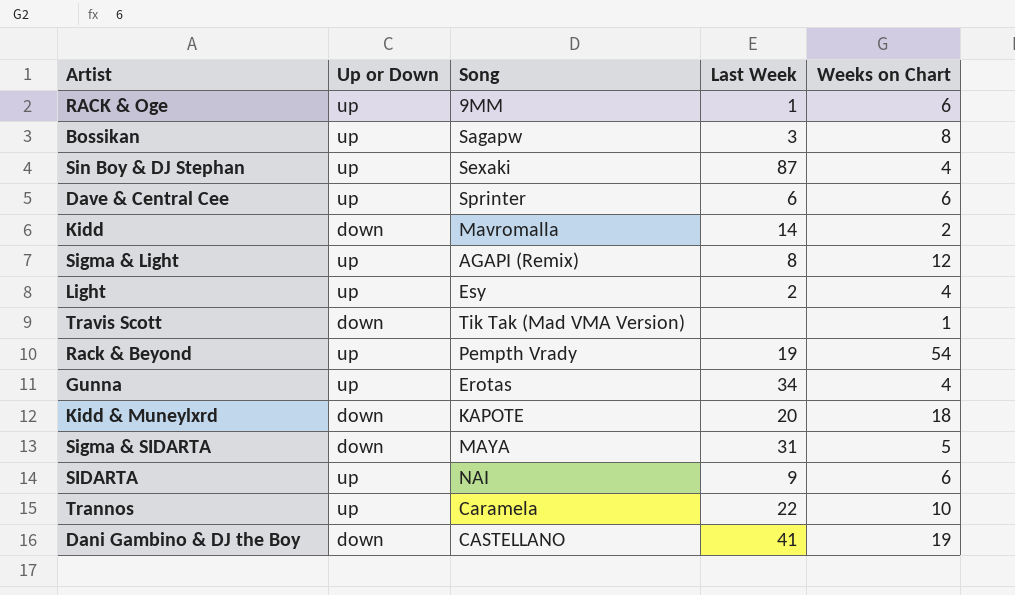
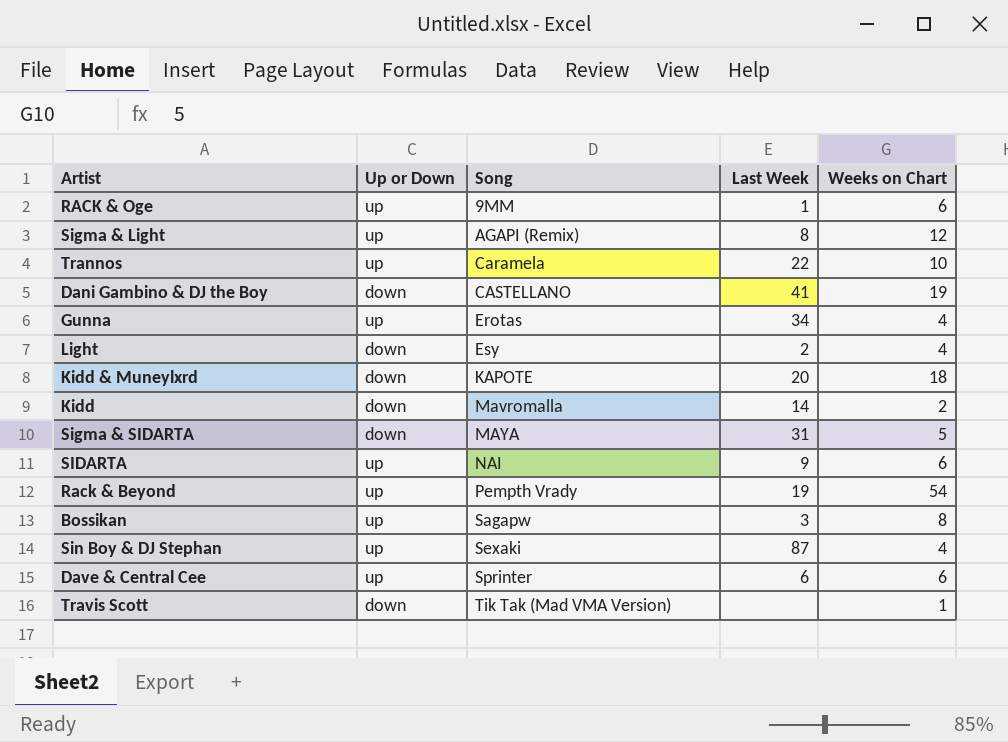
row order: none -> Song ascending
Light | Up or Down: up -> down

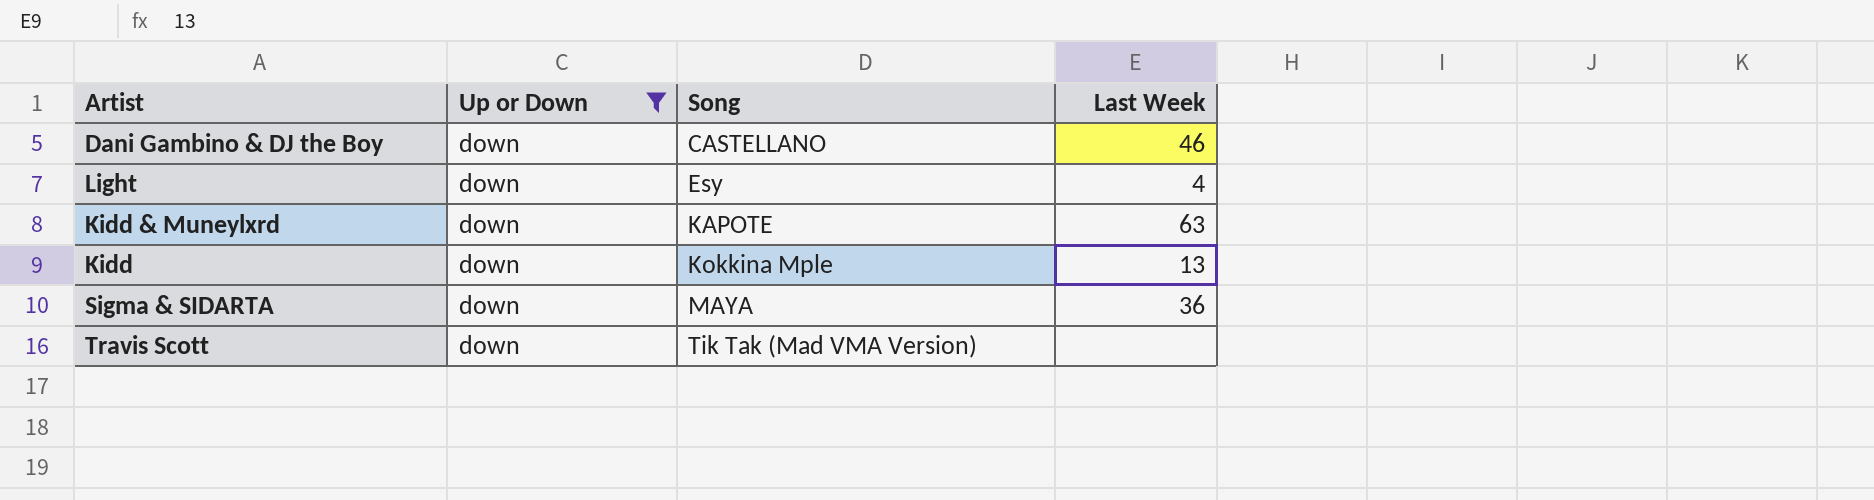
filter: none -> Up or Down = down
column Weeks on Chart | position: 5 -> none
Dani Gambino & DJ the Boy | Last Week: 41 -> 46
Light | Last Week: 2 -> 4
Kidd & Muneylxrd | Last Week: 20 -> 63
Kidd | Song: Mavromalla -> Kokkina Mple
Kidd | Last Week: 14 -> 13
Sigma & SIDARTA | Last Week: 31 -> 36

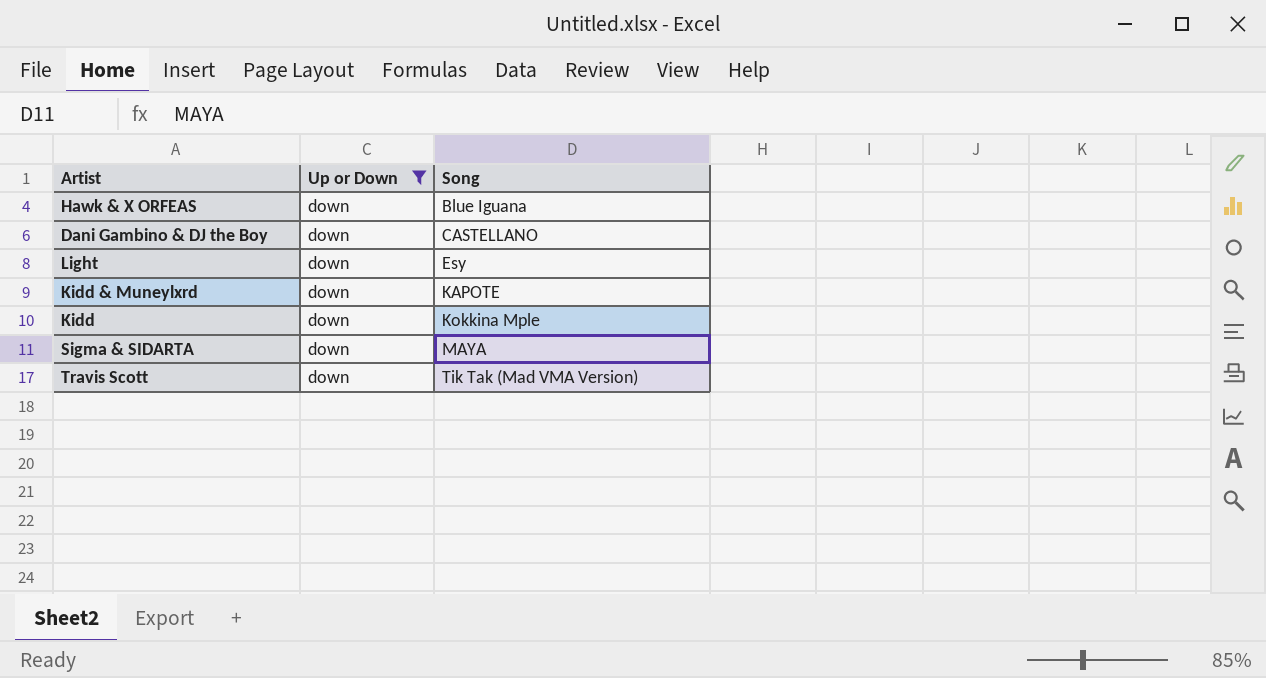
column Last Week | position: 4 -> none
row Hawk & X ORFEAS: none -> down | Blue Iguana

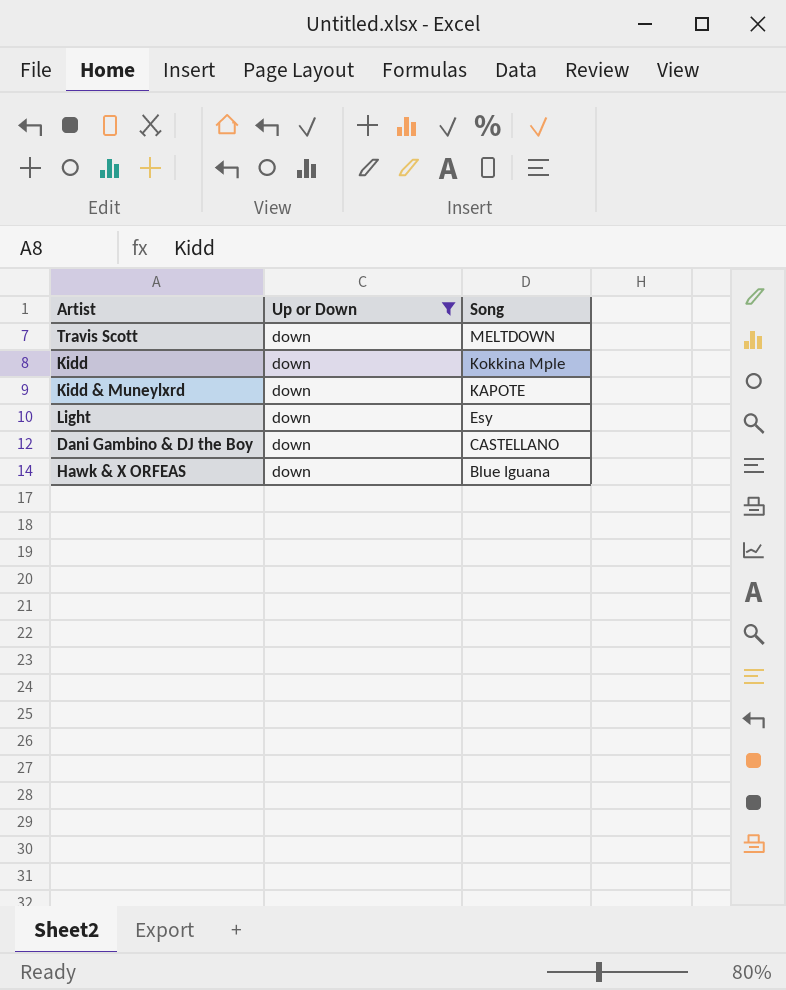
row order: Song ascending -> Song descending
row Sigma & SIDARTA: down | MAYA -> none
Travis Scott | Song: Tik Tak (Mad VMA Version) -> MELTDOWN

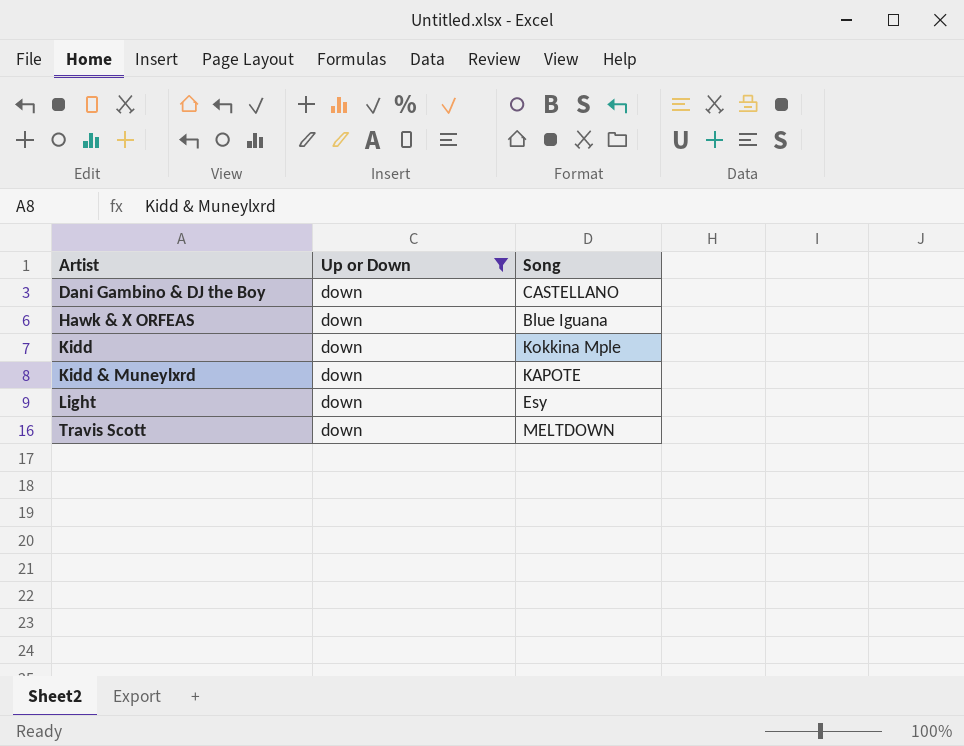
row order: Song descending -> Artist ascending

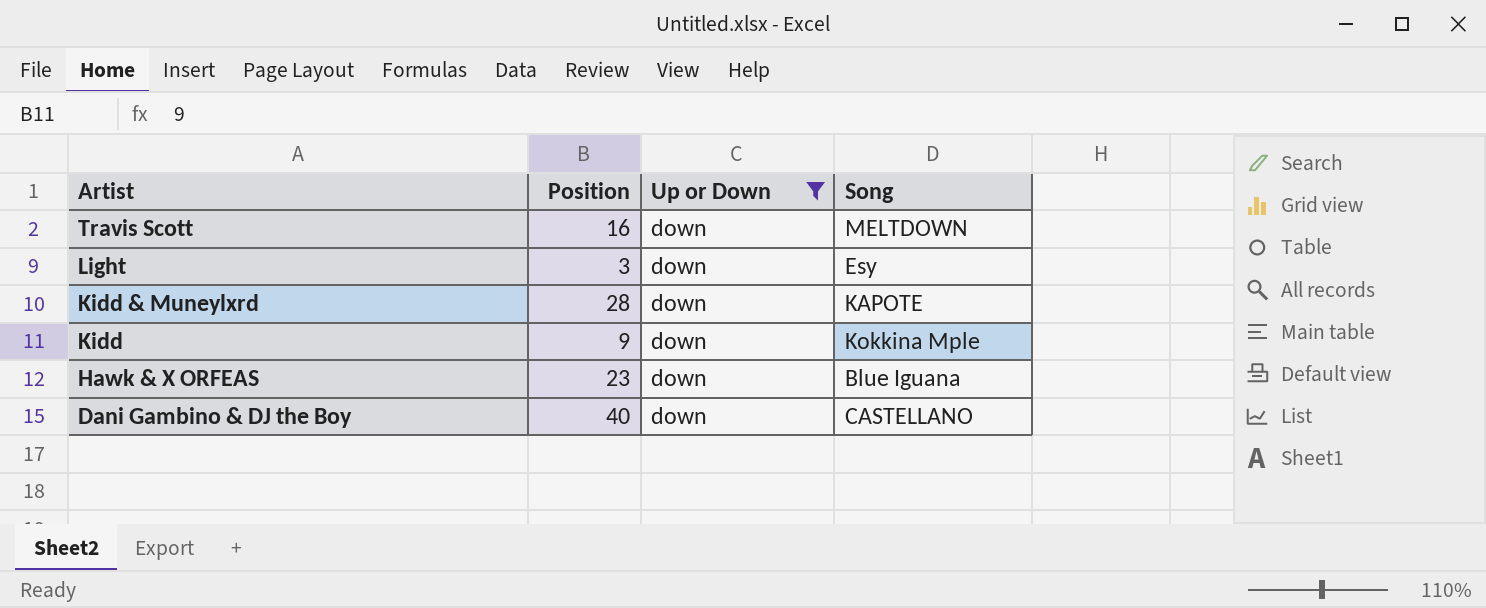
row order: Artist ascending -> Artist descending
column Position | position: none -> 2

